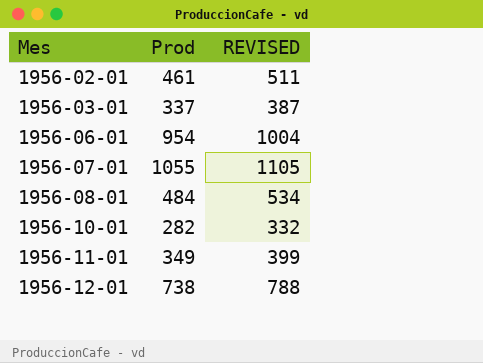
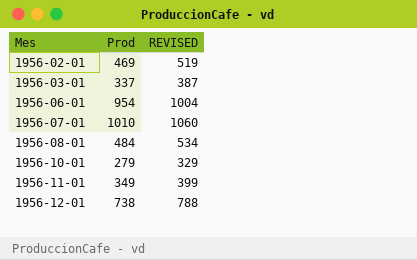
1956-02-01 | Prod: 461 -> 469
1956-02-01 | REVISED: 511 -> 519
1956-07-01 | Prod: 1055 -> 1010
1956-07-01 | REVISED: 1105 -> 1060
1956-10-01 | Prod: 282 -> 279
1956-10-01 | REVISED: 332 -> 329

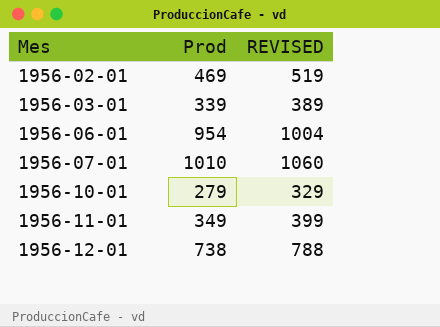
row 1956-08-01: 484 | 534 -> none
1956-03-01 | Prod: 337 -> 339
1956-03-01 | REVISED: 387 -> 389

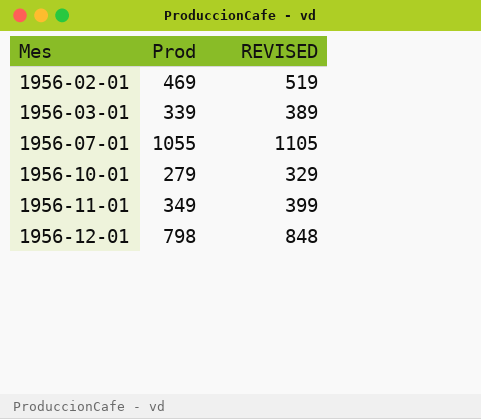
row 1956-06-01: 954 | 1004 -> none
1956-07-01 | Prod: 1010 -> 1055
1956-07-01 | REVISED: 1060 -> 1105
1956-12-01 | Prod: 738 -> 798
1956-12-01 | REVISED: 788 -> 848

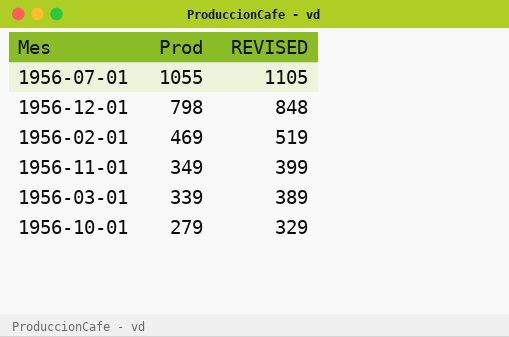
row order: Mes ascending -> Prod descending

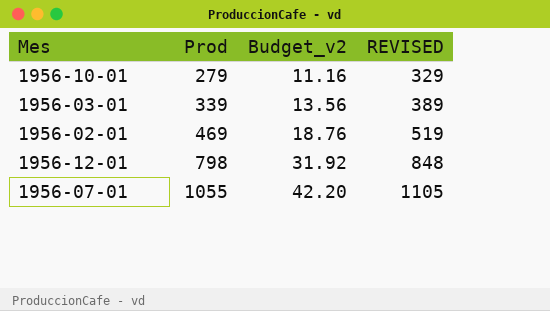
row order: Prod descending -> Prod ascending
column Budget_v2 | formula: none -> [Prod] * 0.04
row 1956-11-01: 349 | 399 -> none

